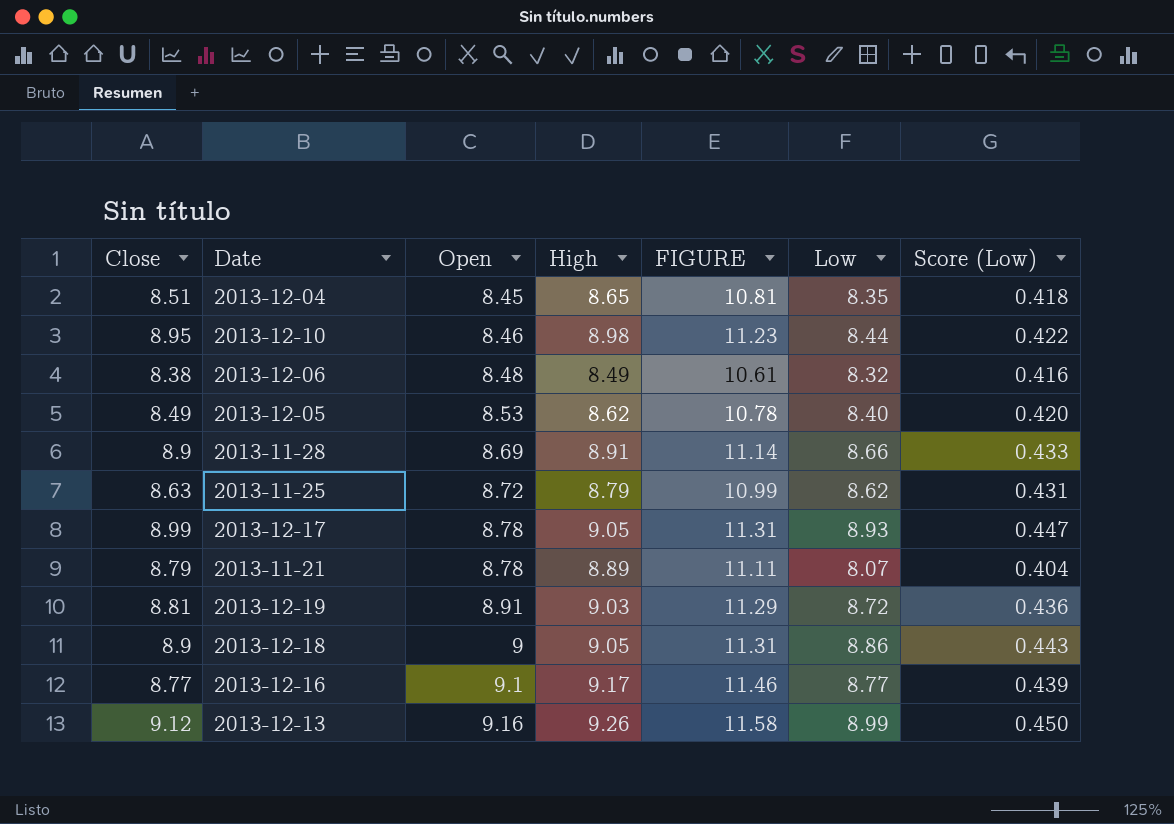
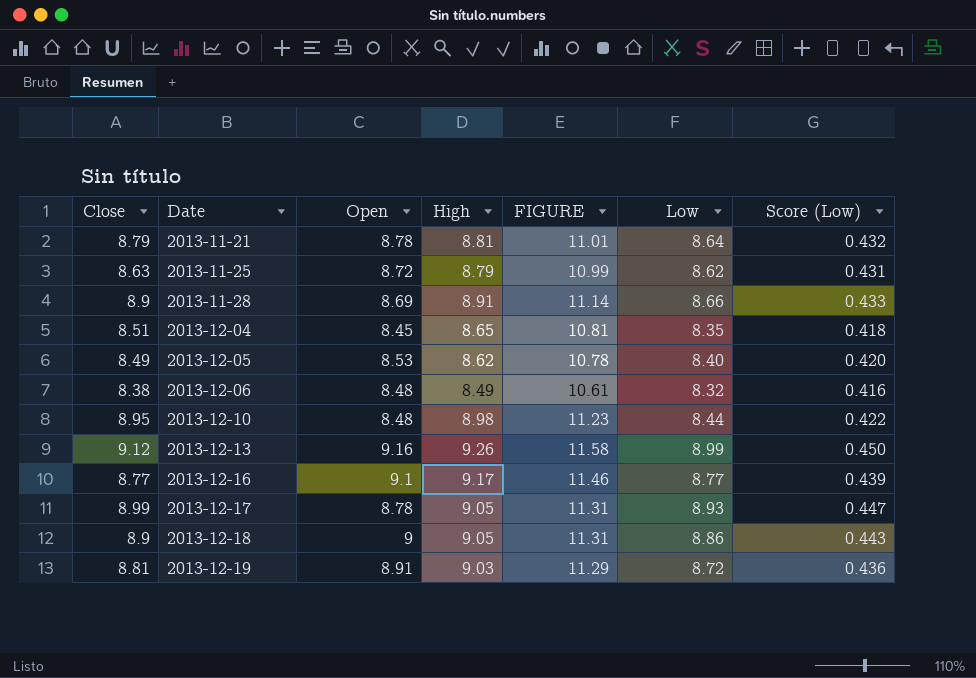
row order: Open ascending -> Date ascending
2013-11-21 | High: 8.89 -> 8.81
2013-11-21 | FIGURE: 11.11 -> 11.01
2013-11-21 | Low: 8.07 -> 8.64
2013-11-21 | Score (Low): 0.404 -> 0.432
2013-12-10 | Open: 8.46 -> 8.48

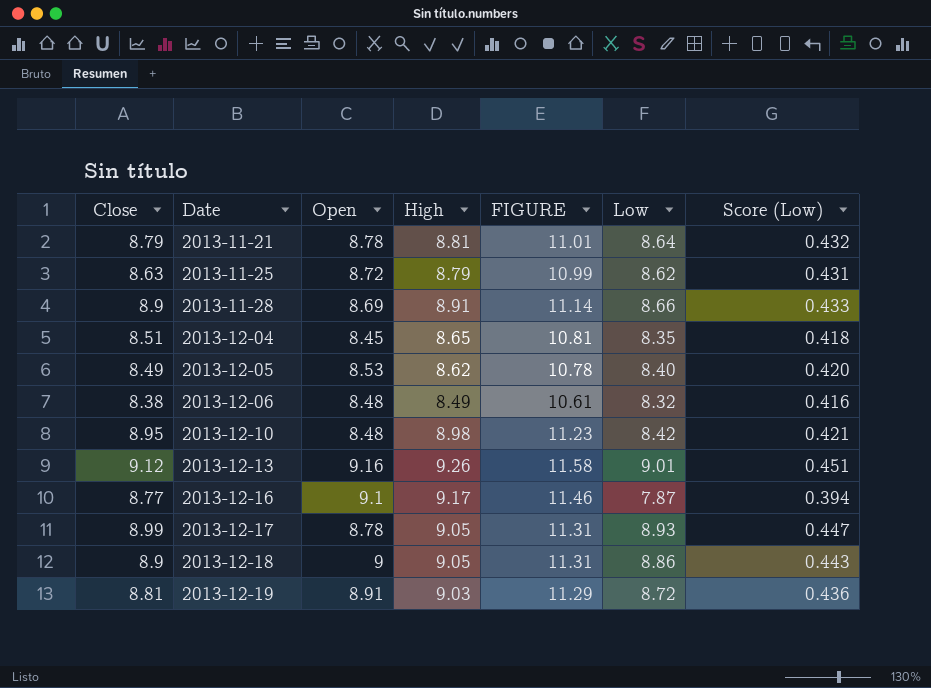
2013-12-10 | Low: 8.44 -> 8.42
2013-12-10 | Score (Low): 0.422 -> 0.421
2013-12-13 | Low: 8.99 -> 9.01
2013-12-13 | Score (Low): 0.450 -> 0.451
2013-12-16 | Low: 8.77 -> 7.87
2013-12-16 | Score (Low): 0.439 -> 0.394

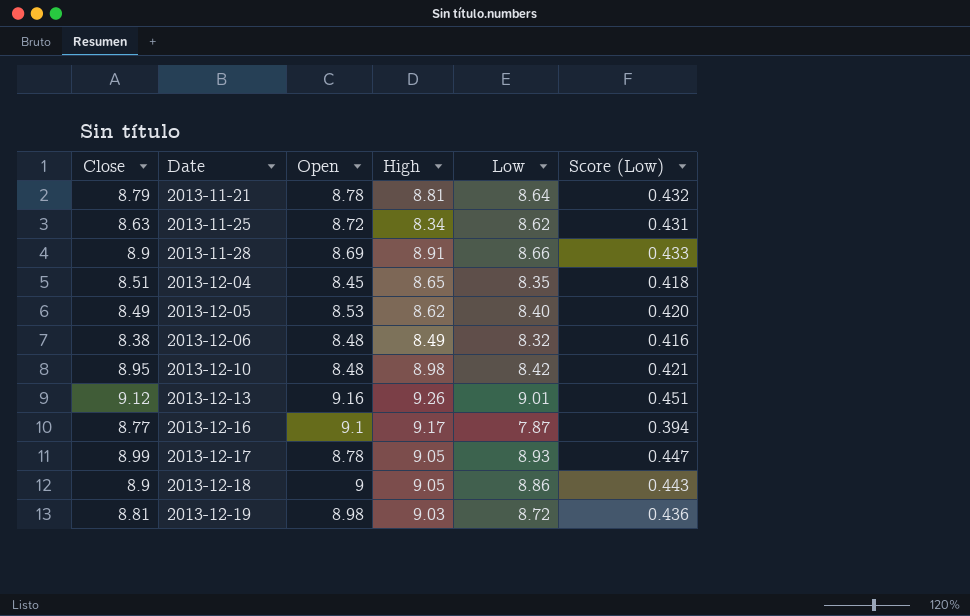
column FIGURE | formula: [High] * 1.25 -> none
2013-11-25 | High: 8.79 -> 8.34
2013-12-19 | Open: 8.91 -> 8.98

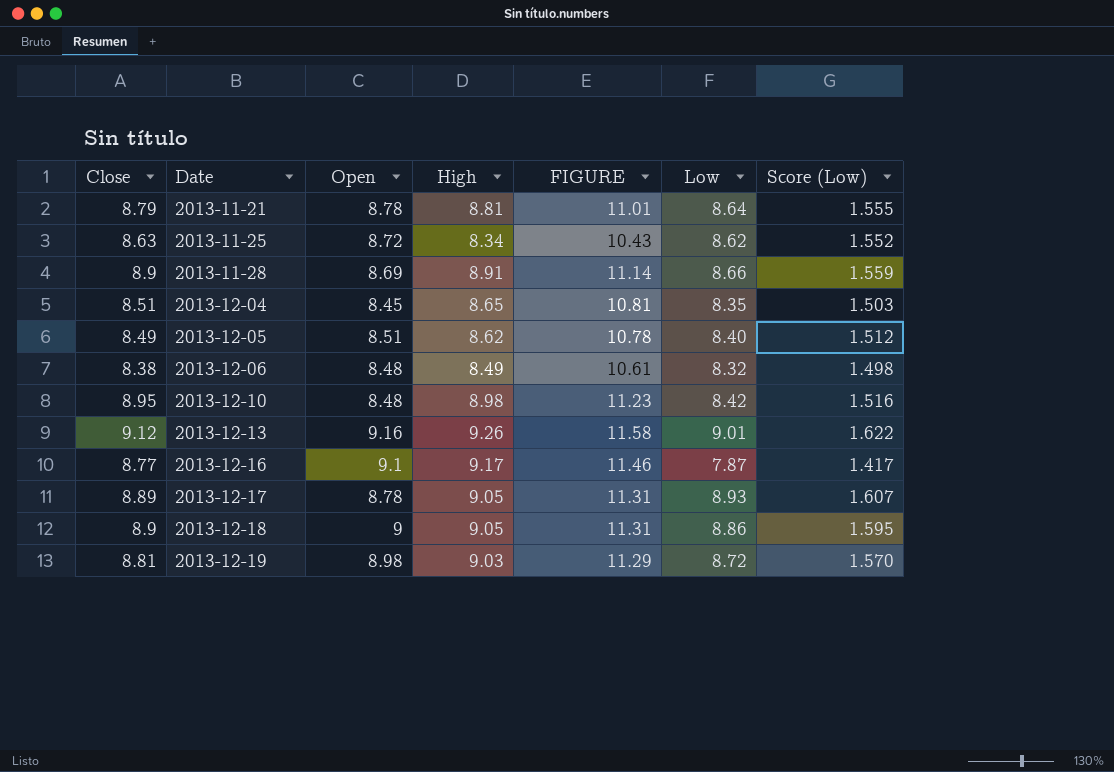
column FIGURE | formula: none -> [High] * 1.25
column Score (Low) | formula: [Low] * 0.05 -> [Low] * 0.18
2013-12-05 | Open: 8.53 -> 8.51
2013-12-17 | Close: 8.99 -> 8.89

